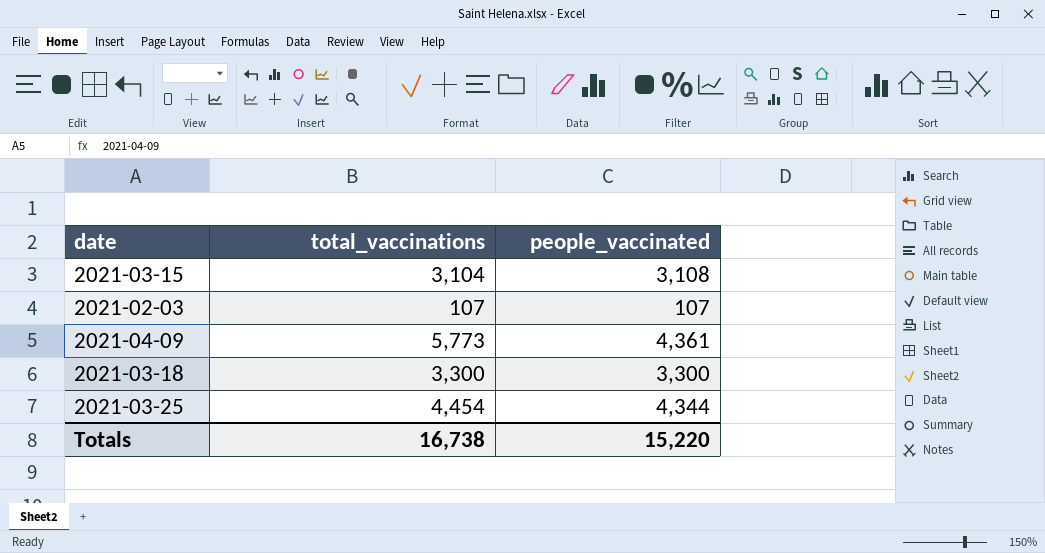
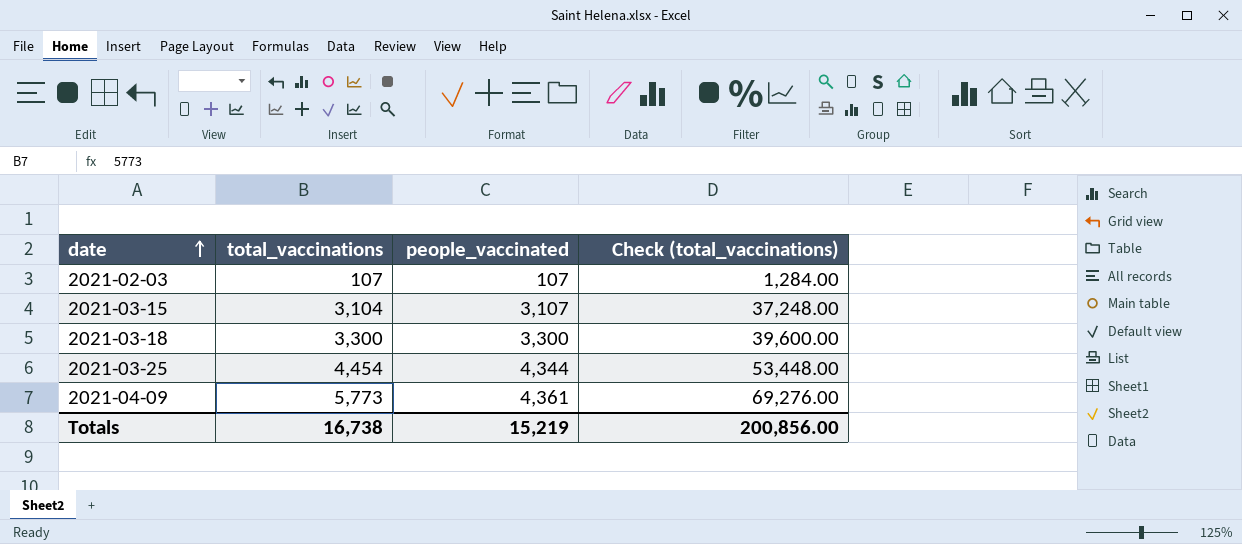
row order: none -> date ascending
column Check (total_vaccinations) | formula: none -> [total_vaccinations] * 12
2021-03-15 | people_vaccinated: 3,108 -> 3,107
Totals | people_vaccinated: 15,220 -> 15,219

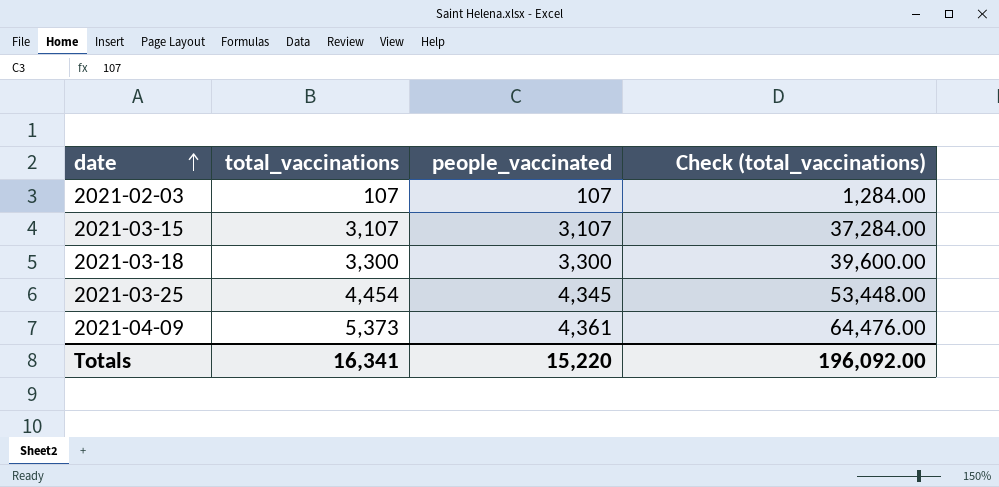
2021-03-15 | total_vaccinations: 3,104 -> 3,107
2021-03-15 | Check (total_vaccinations): 37,248.00 -> 37,284.00
2021-03-25 | people_vaccinated: 4,344 -> 4,345
2021-04-09 | total_vaccinations: 5,773 -> 5,373
2021-04-09 | Check (total_vaccinations): 69,276.00 -> 64,476.00
Totals | total_vaccinations: 16,738 -> 16,341
Totals | people_vaccinated: 15,219 -> 15,220
Totals | Check (total_vaccinations): 200,856.00 -> 196,092.00

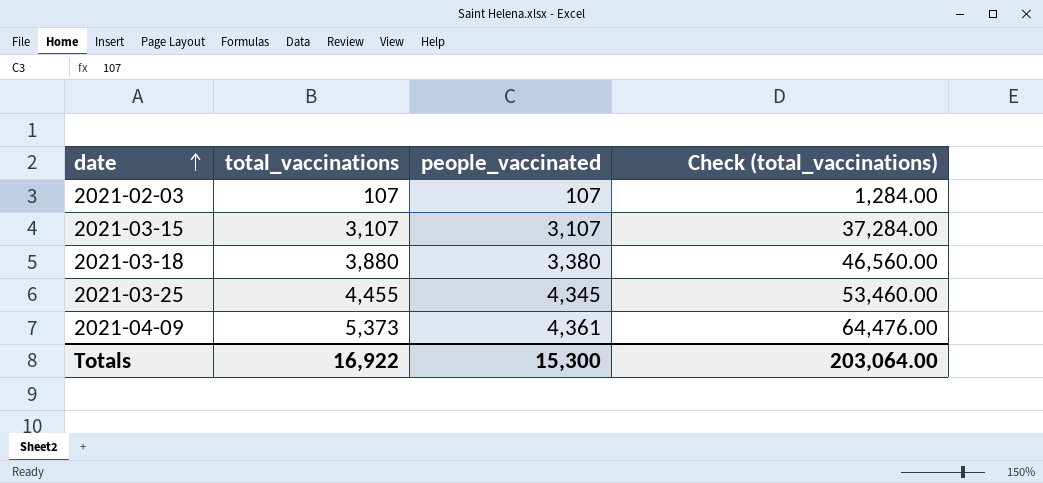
2021-03-18 | total_vaccinations: 3,300 -> 3,880
2021-03-18 | people_vaccinated: 3,300 -> 3,380
2021-03-18 | Check (total_vaccinations): 39,600.00 -> 46,560.00
2021-03-25 | total_vaccinations: 4,454 -> 4,455
2021-03-25 | Check (total_vaccinations): 53,448.00 -> 53,460.00
Totals | total_vaccinations: 16,341 -> 16,922
Totals | people_vaccinated: 15,220 -> 15,300
Totals | Check (total_vaccinations): 196,092.00 -> 203,064.00

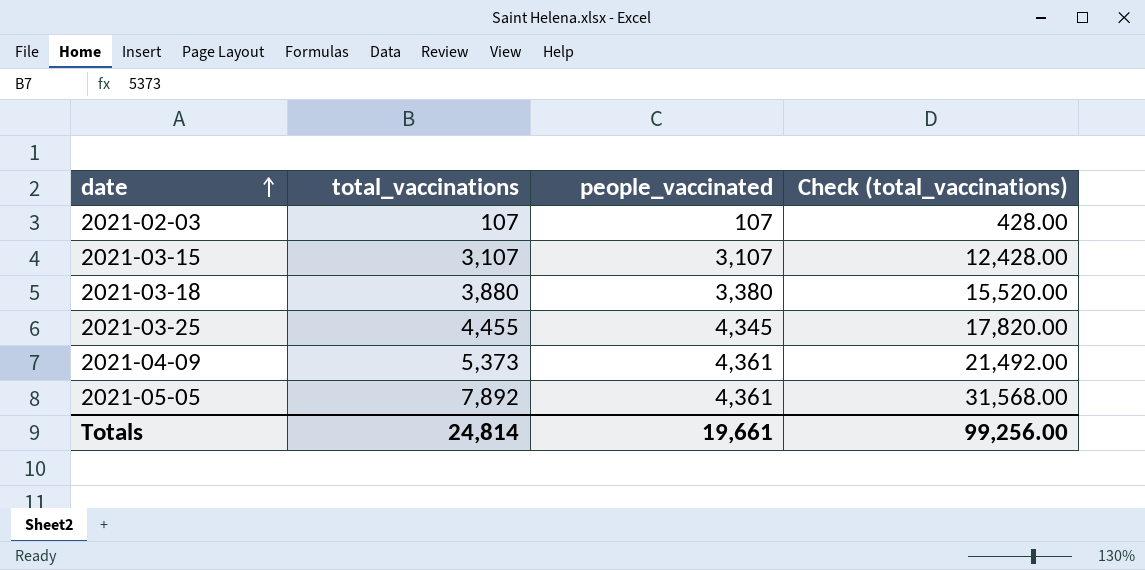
column Check (total_vaccinations) | formula: [total_vaccinations] * 12 -> [total_vaccinations] * 4
row 2021-05-05: none -> 7,892 | 4,361 | 31,568.00
Totals | total_vaccinations: 16,922 -> 24,814
Totals | people_vaccinated: 15,300 -> 19,661
Totals | Check (total_vaccinations): 203,064.00 -> 99,256.00

